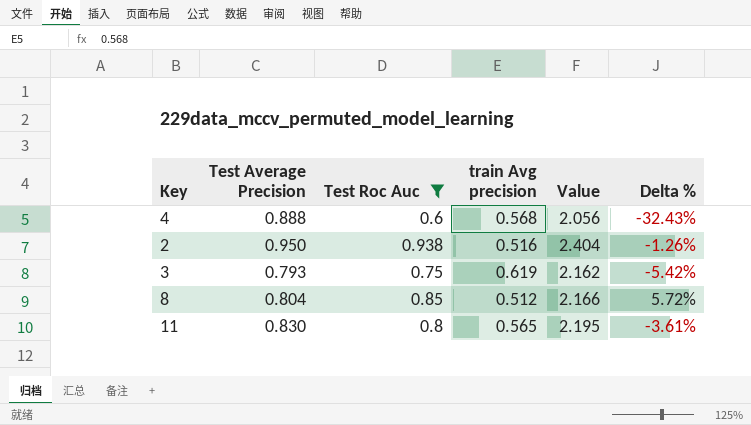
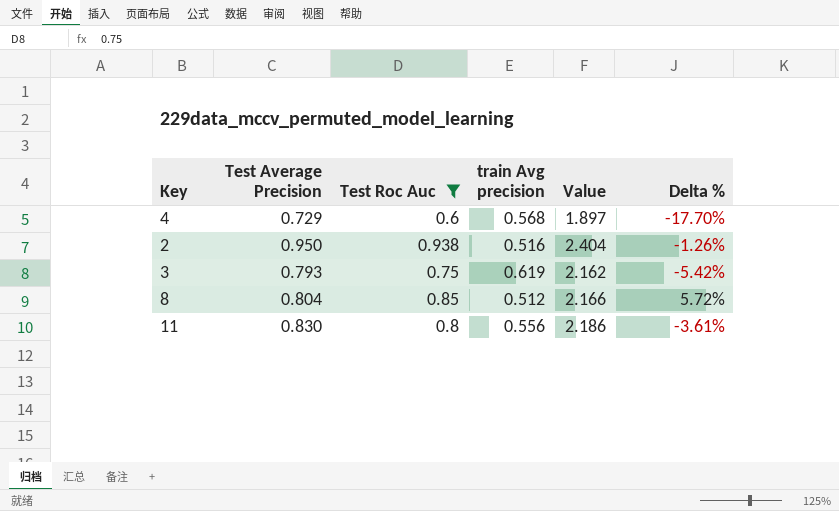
4 | Test Average Precision: 0.888 -> 0.729
4 | Value: 2.056 -> 1.897
4 | Delta %: -32.43% -> -17.70%
11 | train Avg precision: 0.565 -> 0.556
11 | Value: 2.195 -> 2.186

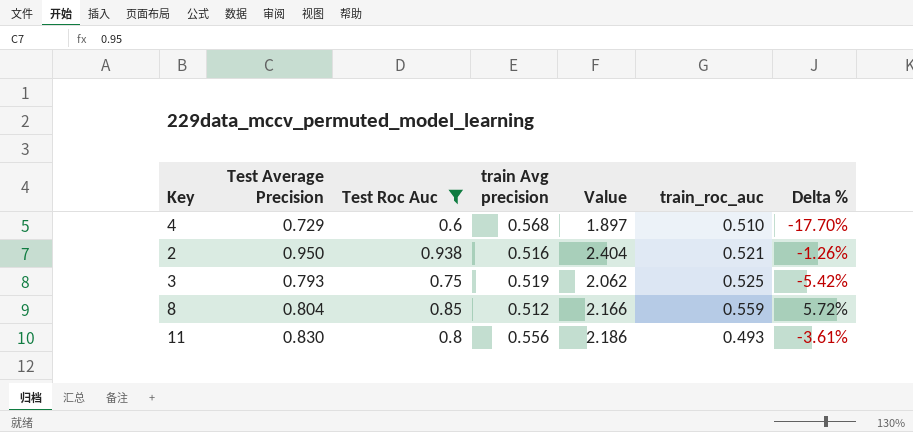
column train_roc_auc | position: none -> 6
3 | train Avg precision: 0.619 -> 0.519
3 | Value: 2.162 -> 2.062

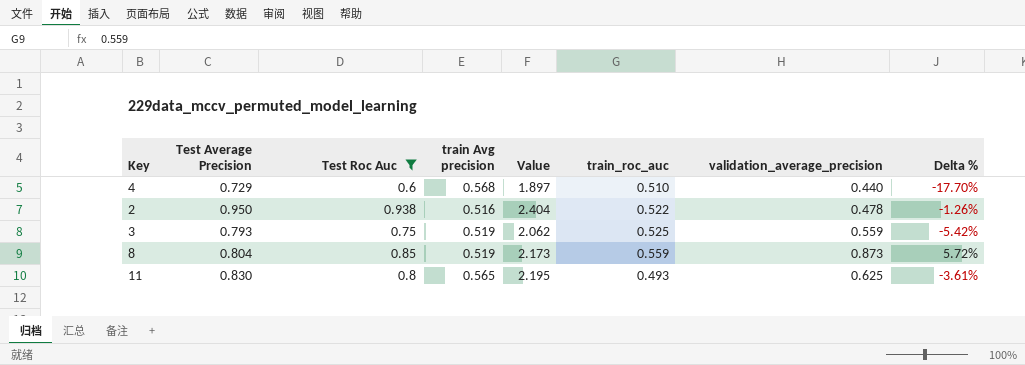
column validation_average_precision | position: none -> 7
2 | train_roc_auc: 0.521 -> 0.522
8 | train Avg precision: 0.512 -> 0.519
8 | Value: 2.166 -> 2.173
11 | train Avg precision: 0.556 -> 0.565
11 | Value: 2.186 -> 2.195

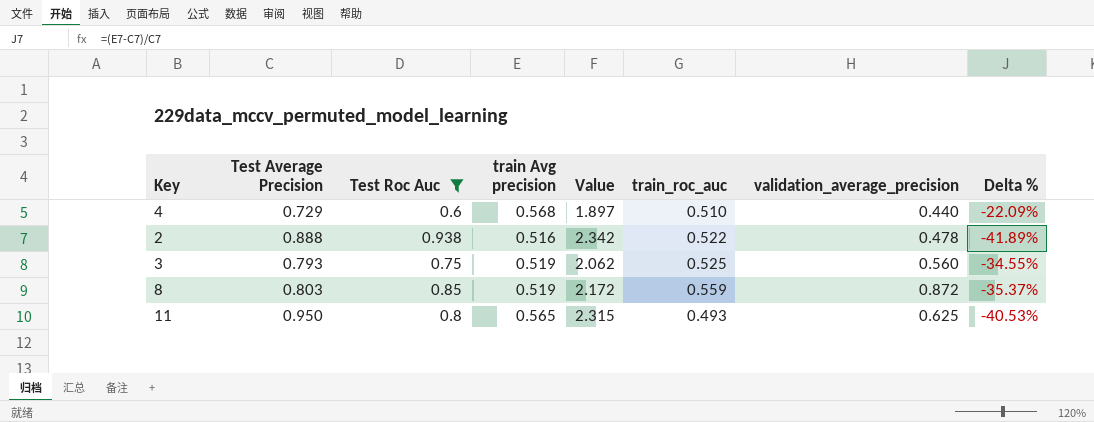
column Delta % | formula: ([Test Roc Auc] - [Test Average Precision]) / [Test Average Precision] -> ([train Avg precision] - [Test Average Precision]) / [Test Average Precision]
2 | Test Average Precision: 0.950 -> 0.888
2 | Value: 2.404 -> 2.342
3 | validation_average_precision: 0.559 -> 0.560
8 | Test Average Precision: 0.804 -> 0.803
8 | Value: 2.173 -> 2.172
8 | validation_average_precision: 0.873 -> 0.872
11 | Test Average Precision: 0.830 -> 0.950
11 | Value: 2.195 -> 2.315

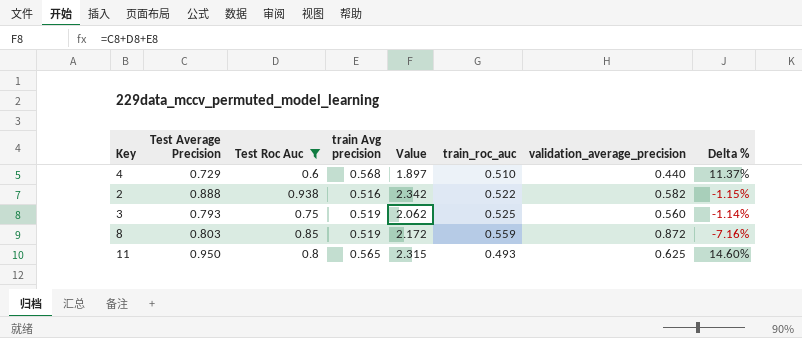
column Delta % | formula: ([train Avg precision] - [Test Average Precision]) / [Test Average Precision] -> ([train Avg precision] - [train_roc_auc]) / [train_roc_auc]
2 | validation_average_precision: 0.478 -> 0.582

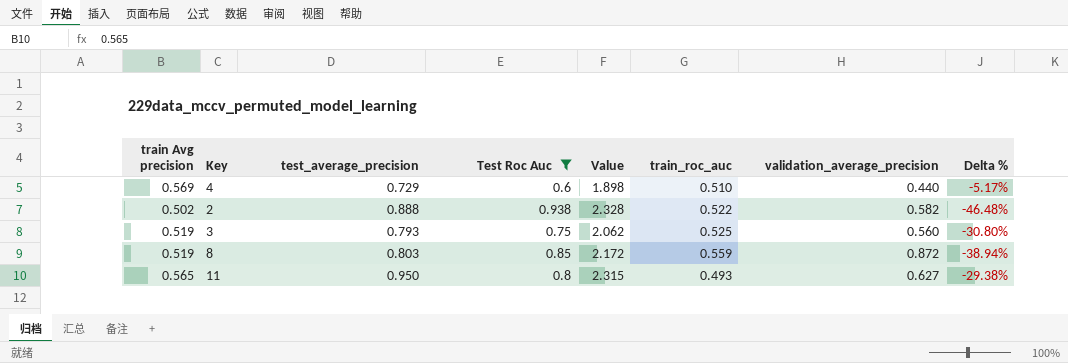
column train Avg precision | position: 4 -> 1
column name: Test Average Precision -> test_average_precision
column Delta % | formula: ([train Avg precision] - [train_roc_auc]) / [train_roc_auc] -> ([train Avg precision] - [Test Roc Auc]) / [Test Roc Auc]
4 | train Avg precision: 0.568 -> 0.569
4 | Value: 1.897 -> 1.898
2 | train Avg precision: 0.516 -> 0.502
2 | Value: 2.342 -> 2.328
11 | validation_average_precision: 0.625 -> 0.627

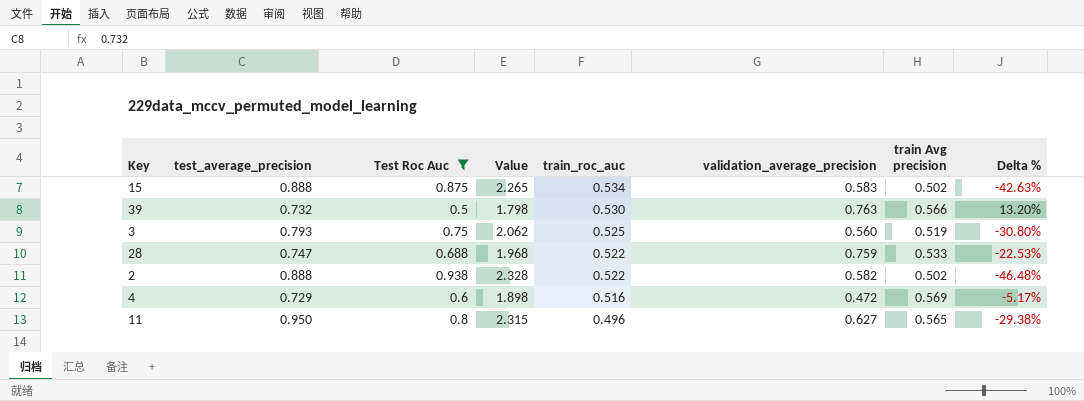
row order: none -> train_roc_auc descending
column train Avg precision | position: 1 -> 7
row 8: 0.519 | 0.803 | 0.85 | 2.172 | 0.559 | 0.872 | -38.94% -> none
row 15: none -> 0.888 | 0.875 | 2.265 | 0.534 | 0.583 | 0.502 | -42.63%
row 39: none -> 0.732 | 0.5 | 1.798 | 0.530 | 0.763 | 0.566 | 13.20%
row 28: none -> 0.747 | 0.688 | 1.968 | 0.522 | 0.759 | 0.533 | -22.53%
4 | train_roc_auc: 0.510 -> 0.516
4 | validation_average_precision: 0.440 -> 0.472
11 | train_roc_auc: 0.493 -> 0.496

